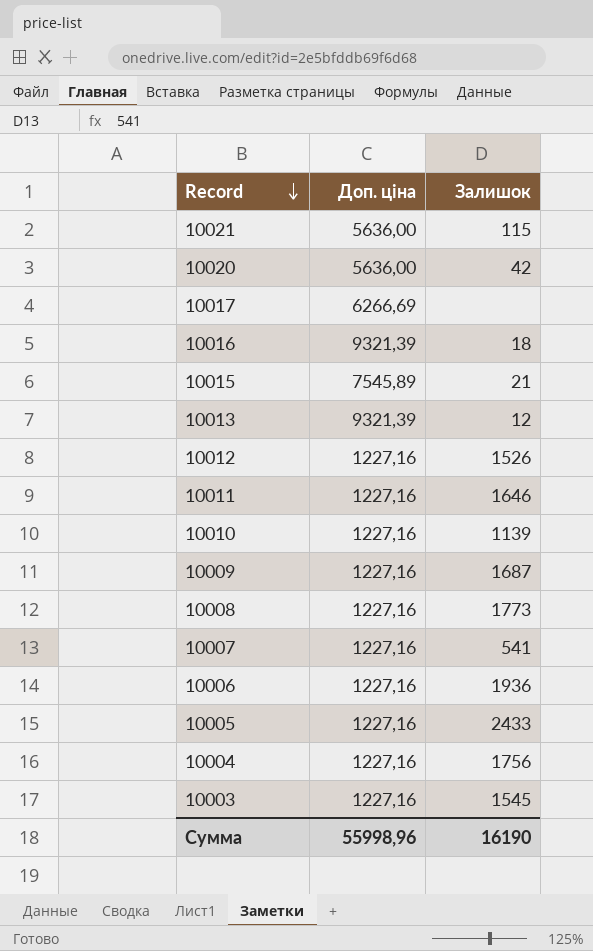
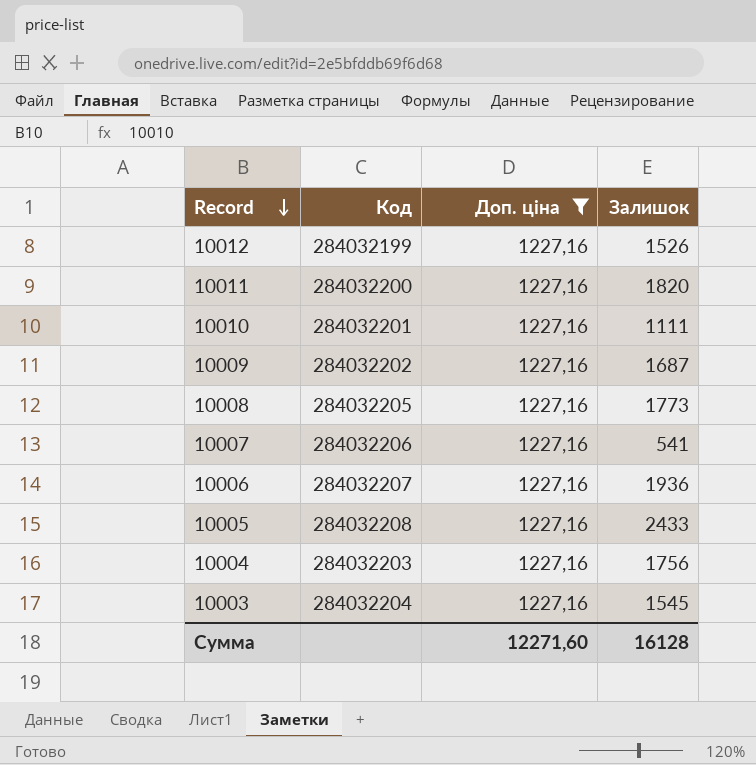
filter: none -> Доп. ціна = 1227,16
column Код | position: none -> 2
10011 | Залишок: 1646 -> 1820
10010 | Залишок: 1139 -> 1111
Сумма | Доп. ціна: 55998,96 -> 12271,60
Сумма | Залишок: 16190 -> 16128

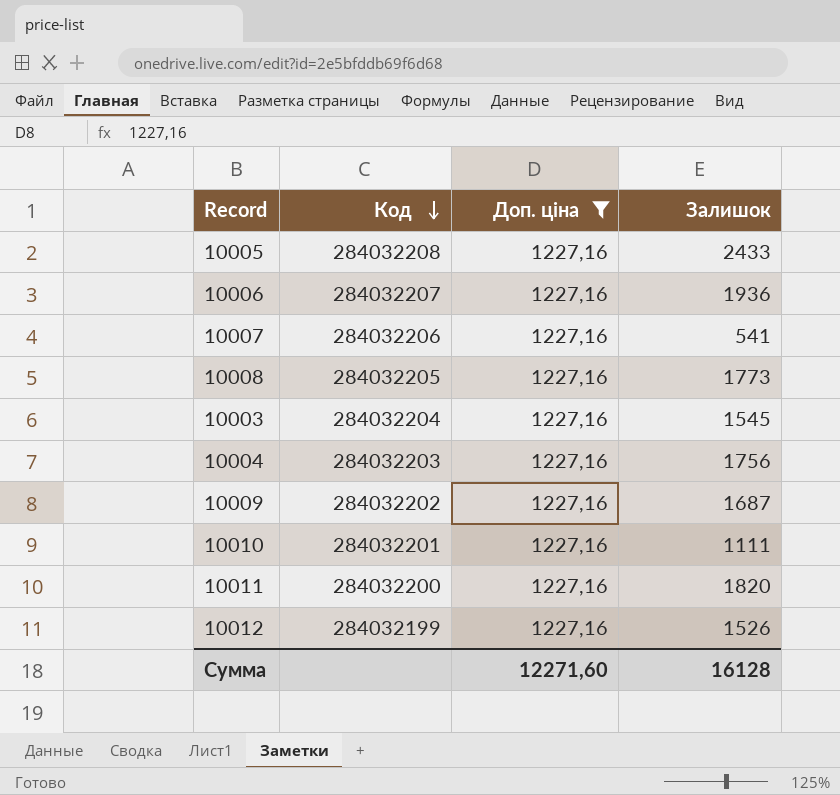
row order: Record descending -> Код descending

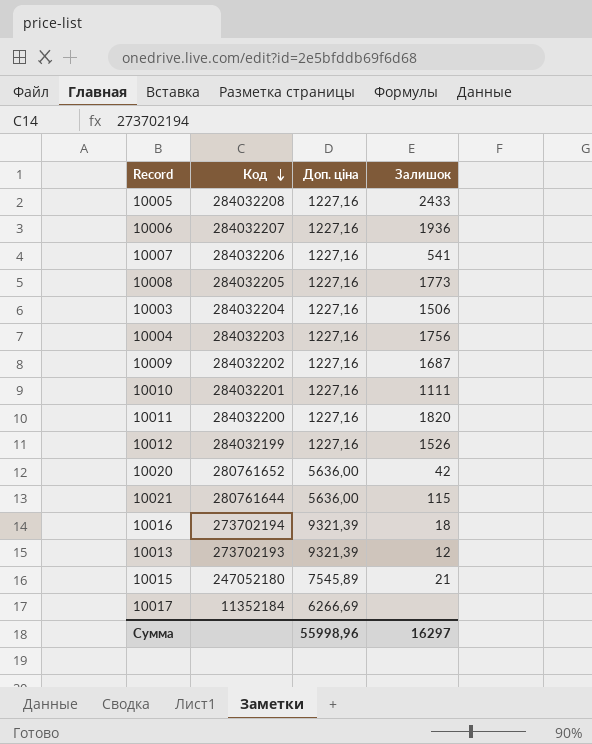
filter: Доп. ціна = 1227,16 -> none
10003 | Залишок: 1545 -> 1506
Сумма | Доп. ціна: 12271,60 -> 55998,96
Сумма | Залишок: 16128 -> 16297

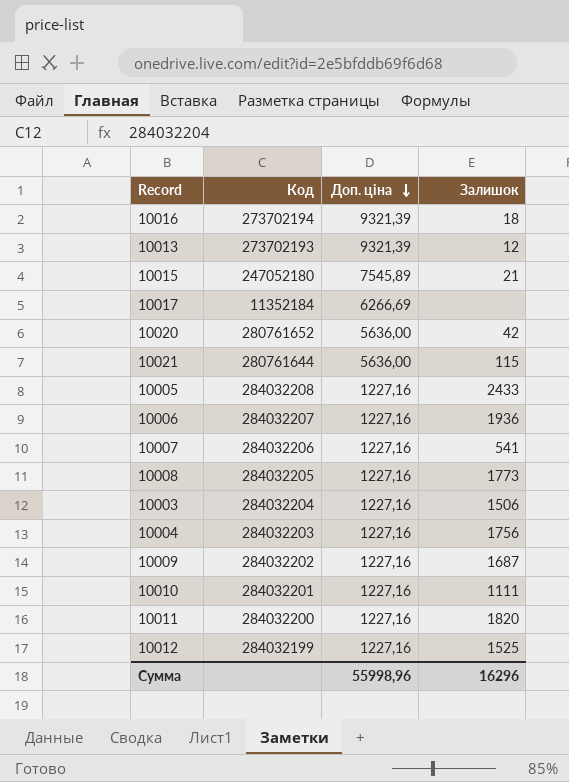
row order: Код descending -> Доп. ціна descending
10012 | Залишок: 1526 -> 1525
Сумма | Залишок: 16297 -> 16296

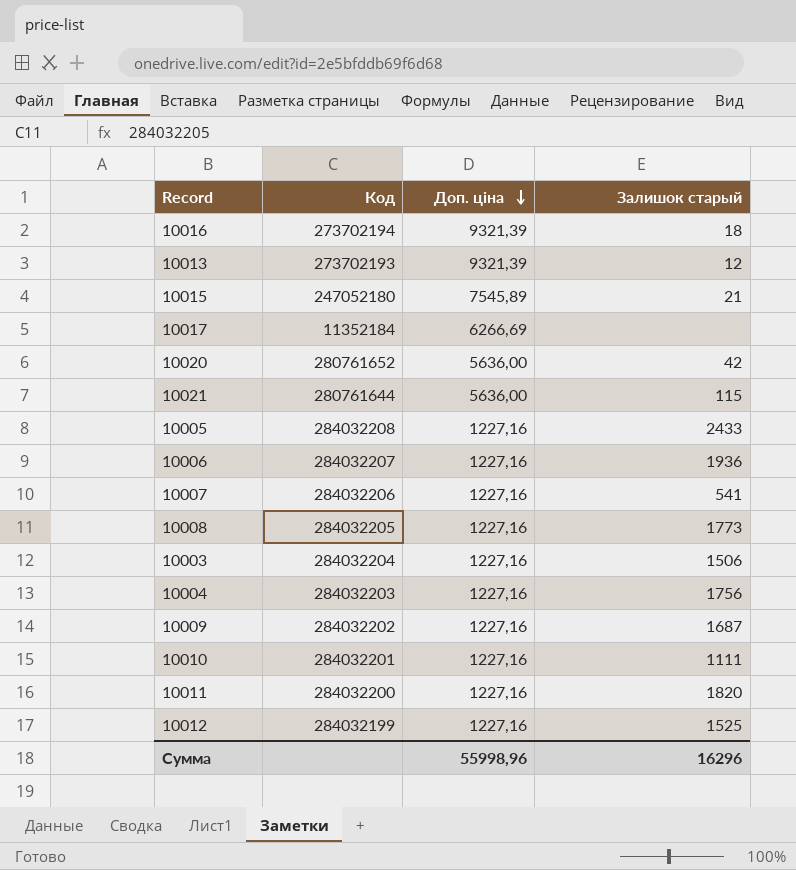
column name: Залишок -> Залишок старый

